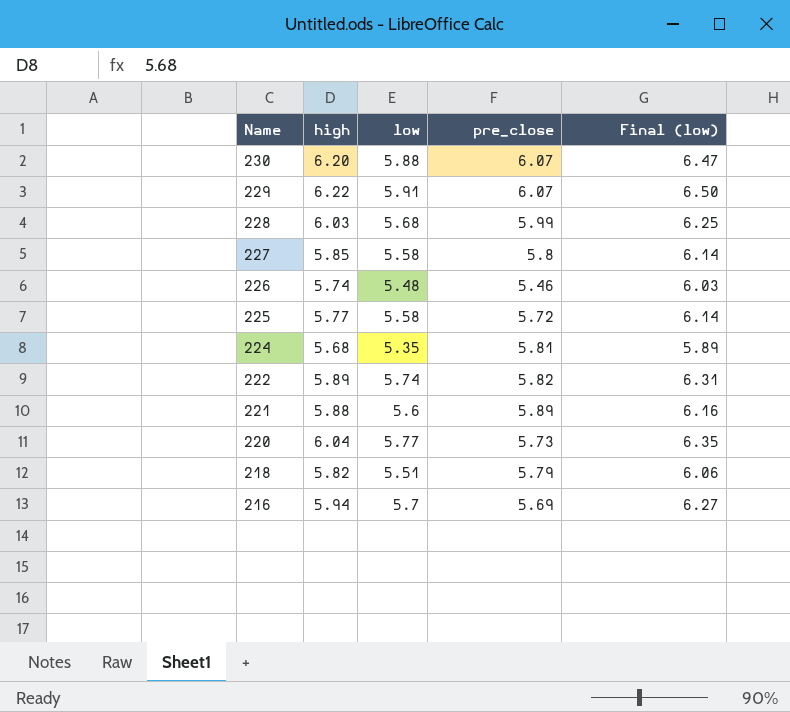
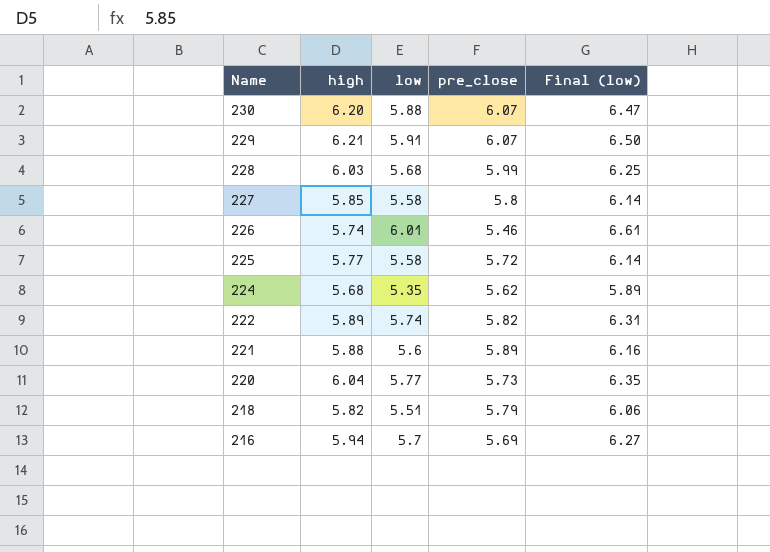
229 | high: 6.22 -> 6.21
226 | low: 5.48 -> 6.01
226 | Final (low): 6.03 -> 6.61
224 | pre_close: 5.81 -> 5.62

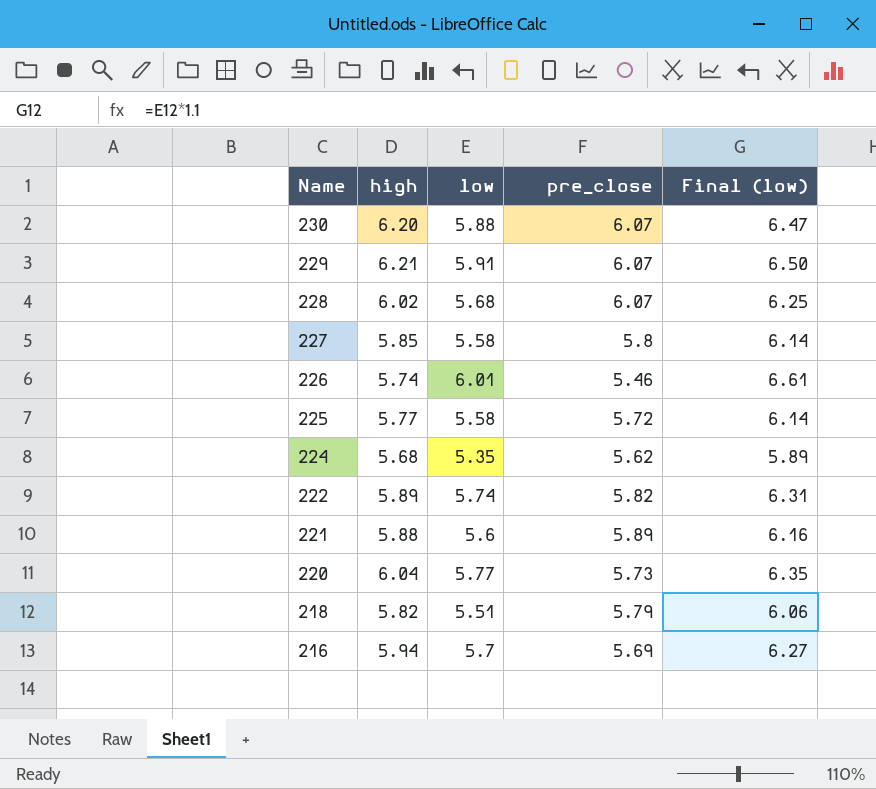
228 | high: 6.03 -> 6.02
228 | pre_close: 5.99 -> 6.07

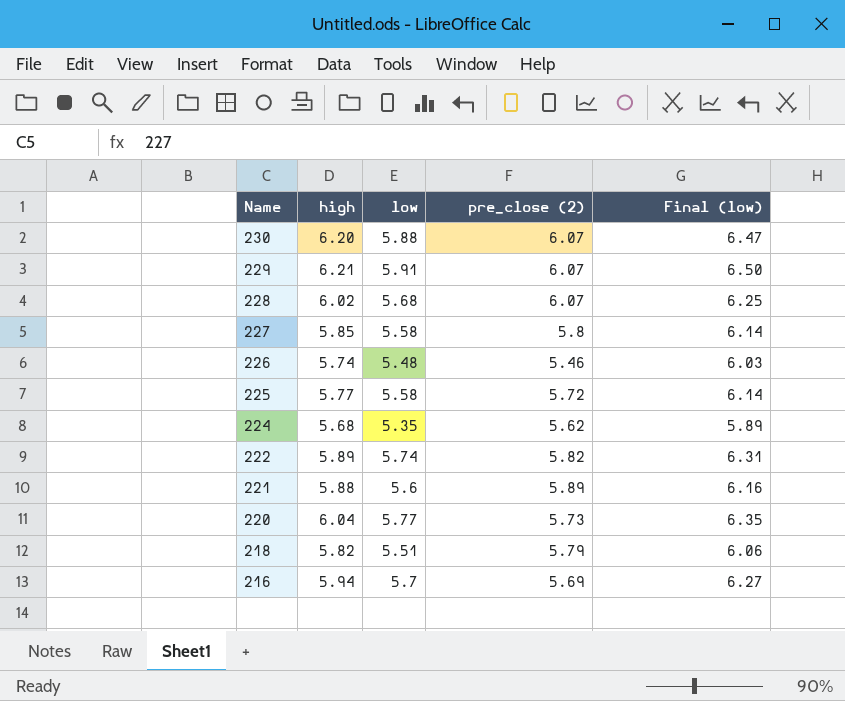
column name: pre_close -> pre_close (2)
226 | low: 6.01 -> 5.48
226 | Final (low): 6.61 -> 6.03

